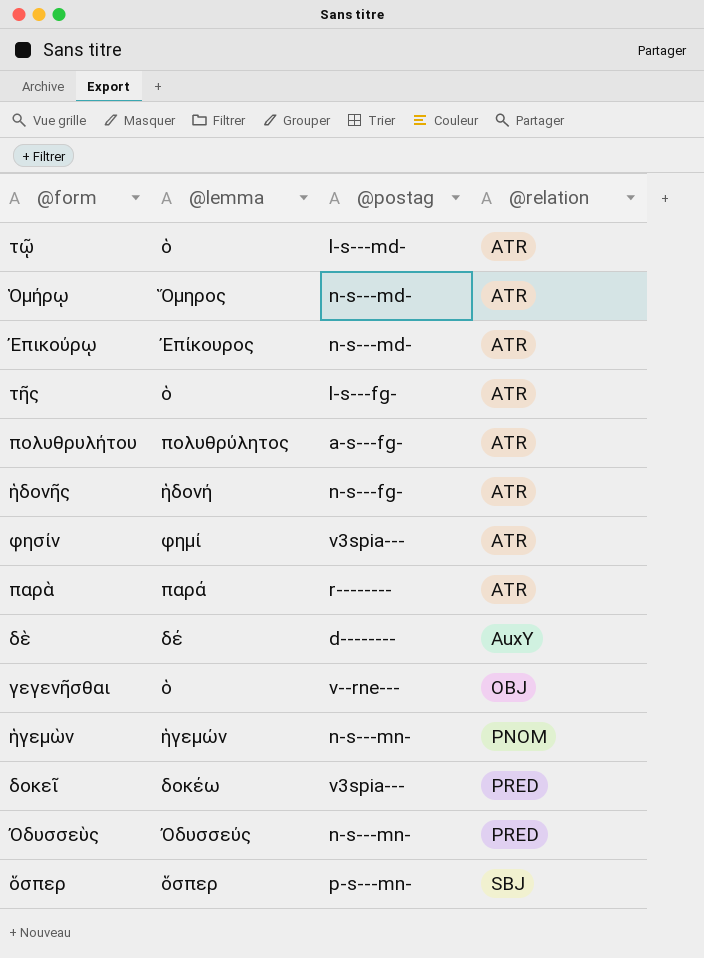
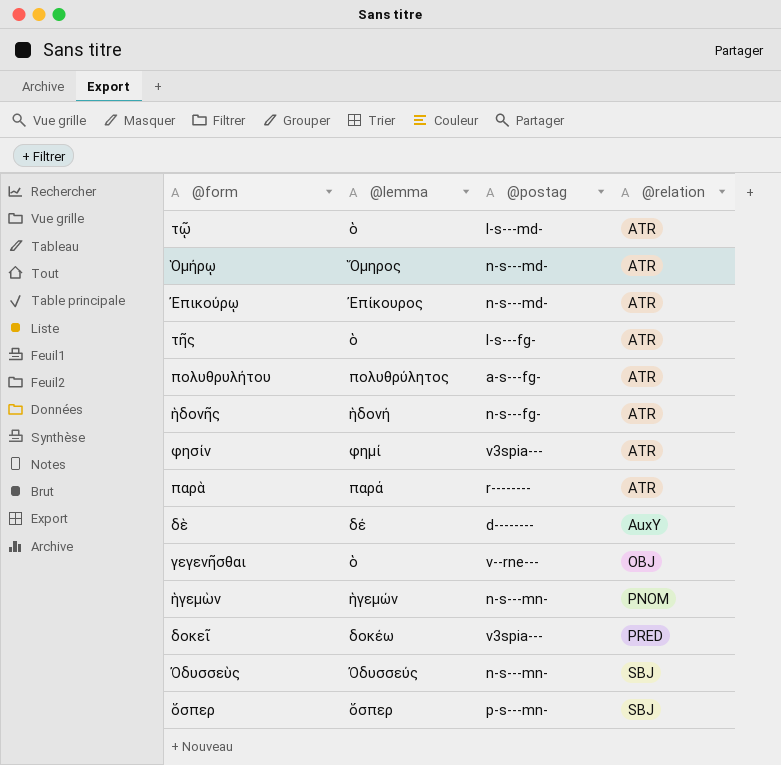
Ὀδυσσεὺς | @relation: PRED -> SBJ

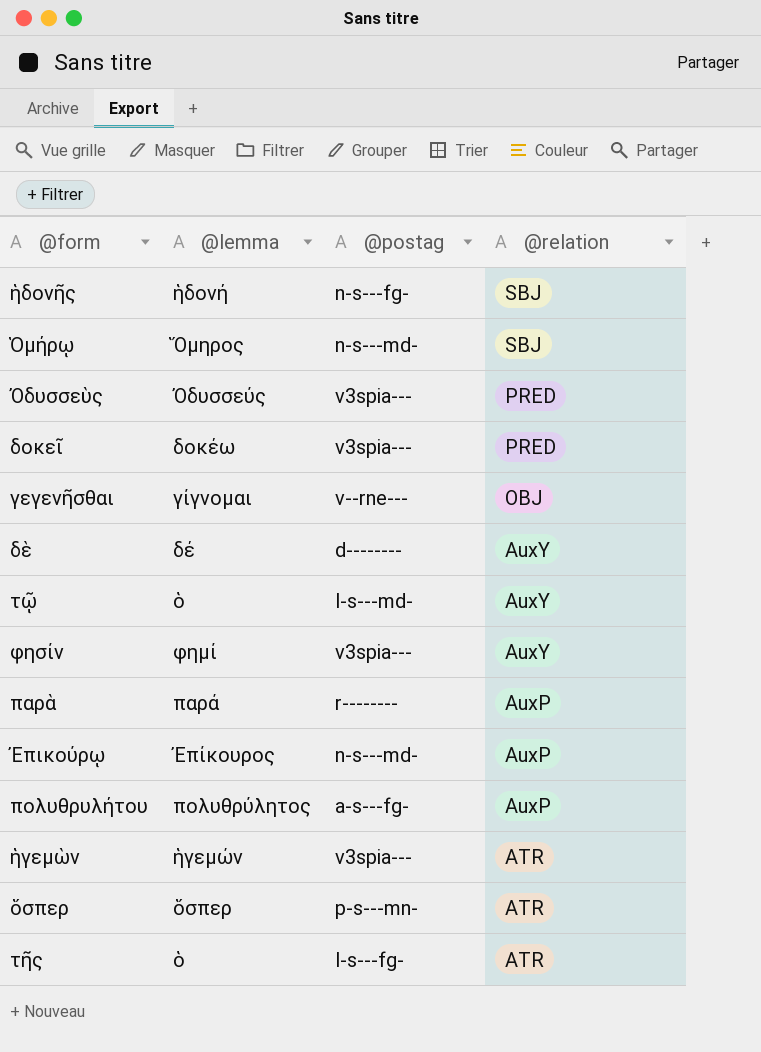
row order: @relation ascending -> @relation descending
ἡδονῆς | @relation: ATR -> SBJ
Ὁμήρῳ | @relation: ATR -> SBJ
Ὀδυσσεὺς | @postag: n-s---mn- -> v3spia---
Ὀδυσσεὺς | @relation: SBJ -> PRED
γεγενῆσθαι | @lemma: ὁ -> γίγνομαι
τῷ | @relation: ATR -> AuxY
φησίν | @relation: ATR -> AuxY
παρὰ | @relation: ATR -> AuxP
Ἐπικούρῳ | @relation: ATR -> AuxP
πολυθρυλήτου | @relation: ATR -> AuxP
ἡγεμὼν | @postag: n-s---mn- -> v3spia---
ἡγεμὼν | @relation: PNOM -> ATR
ὅσπερ | @relation: SBJ -> ATR

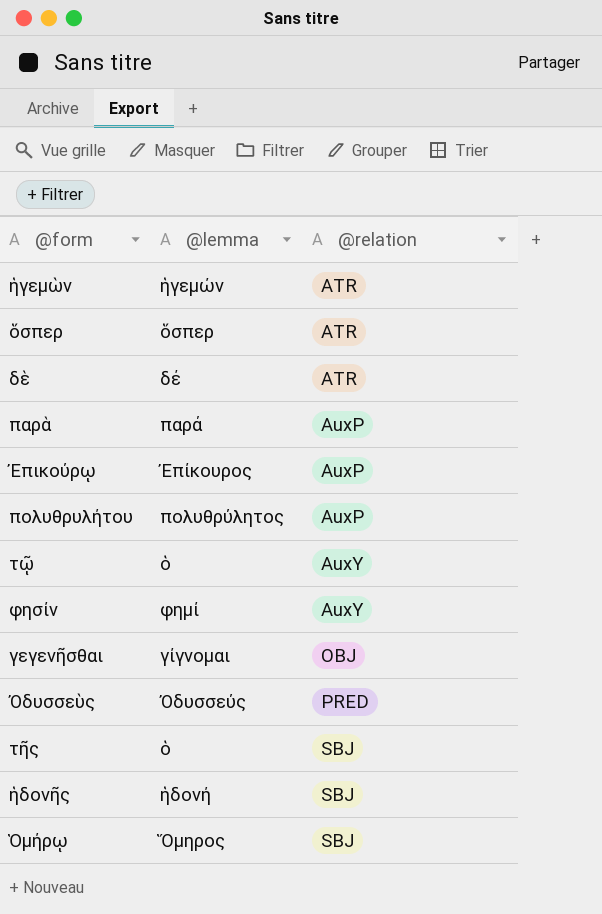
row order: @relation descending -> @relation ascending
column @postag | position: 3 -> none
row δοκεῖ: δοκέω | v3spia--- | PRED -> none
δὲ | @relation: AuxY -> ATR
τῆς | @relation: ATR -> SBJ

